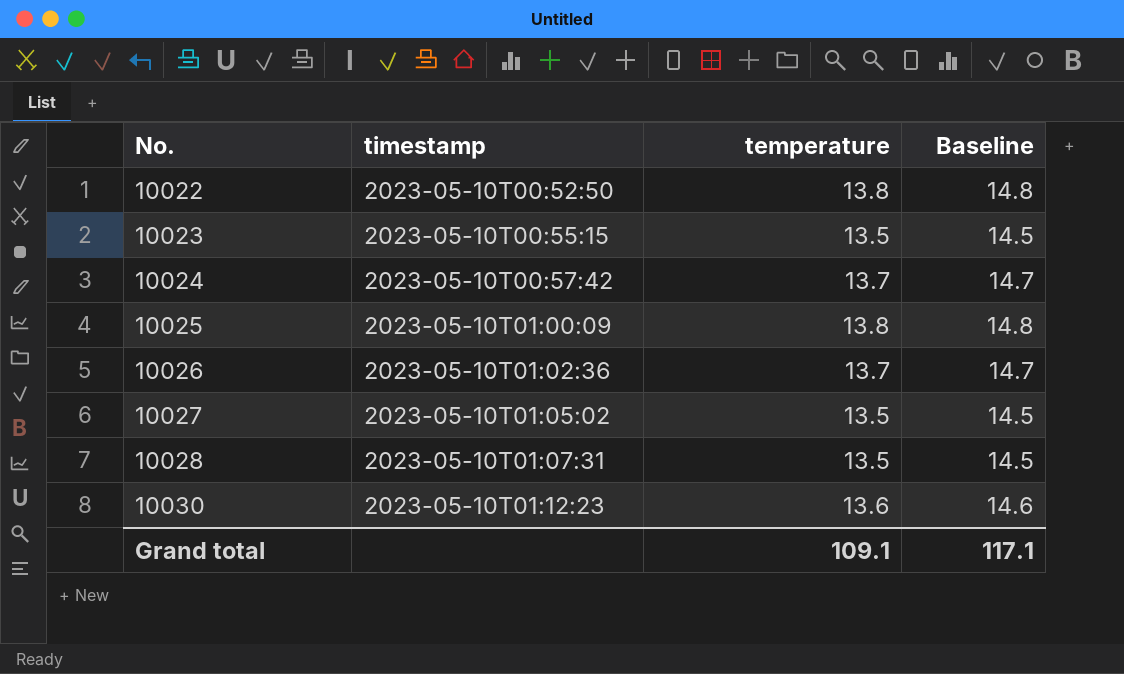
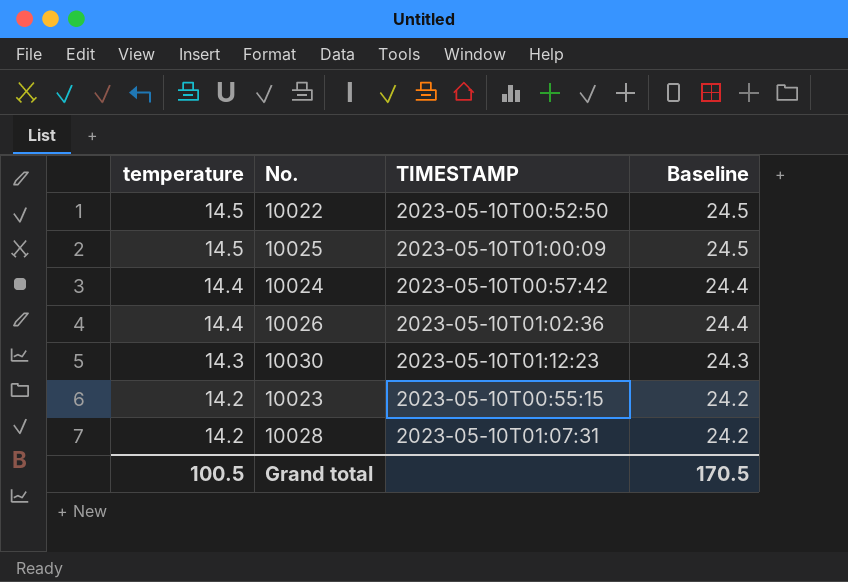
row order: No. ascending -> temperature descending
column temperature | position: 3 -> 1
column name: timestamp -> TIMESTAMP
column Baseline | formula: [temperature] + 1 -> [temperature] + 10
row 10027: 2023-05-10T01:05:02 | 13.5 | 14.5 -> none
10022 | temperature: 13.8 -> 14.5
10025 | temperature: 13.8 -> 14.5
10024 | temperature: 13.7 -> 14.4
10026 | temperature: 13.7 -> 14.4
10030 | temperature: 13.6 -> 14.3
10023 | temperature: 13.5 -> 14.2
10028 | temperature: 13.5 -> 14.2
Grand total | temperature: 109.1 -> 100.5
Grand total | Baseline: 117.1 -> 170.5

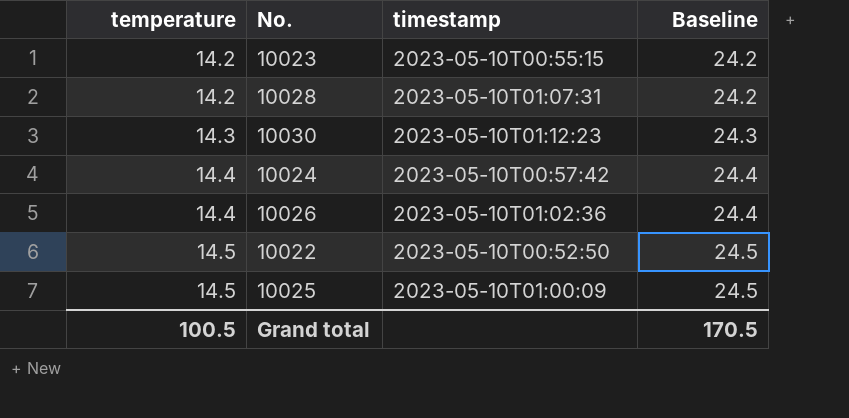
row order: temperature descending -> temperature ascending
column name: TIMESTAMP -> timestamp

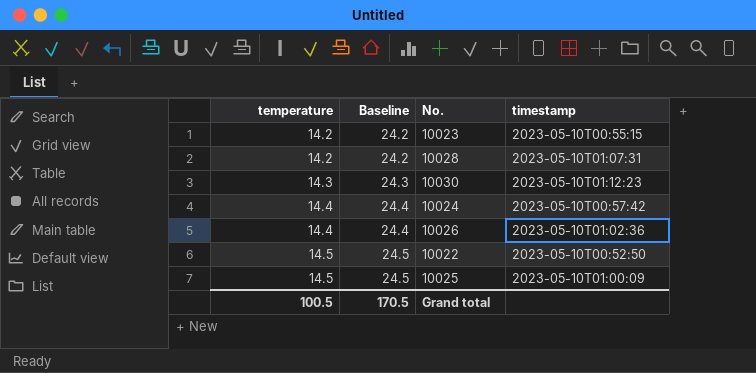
column Baseline | position: 4 -> 2

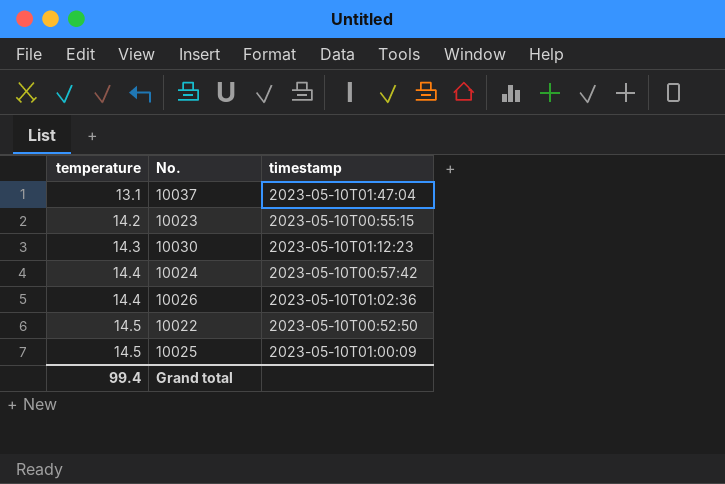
column Baseline | formula: [temperature] + 10 -> none
row 10028: 14.2 | 24.2 | 2023-05-10T01:07:31 -> none
row 10037: none -> 13.1 | 2023-05-10T01:47:04
Grand total | temperature: 100.5 -> 99.4

